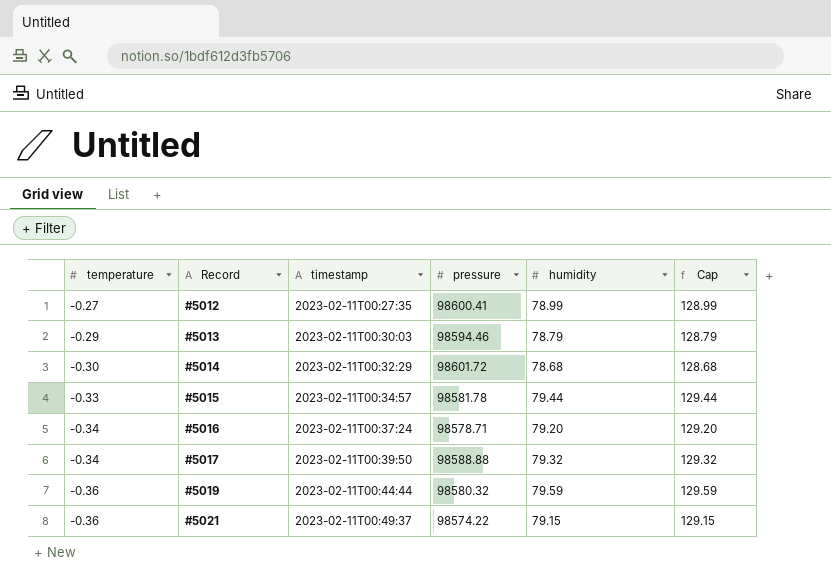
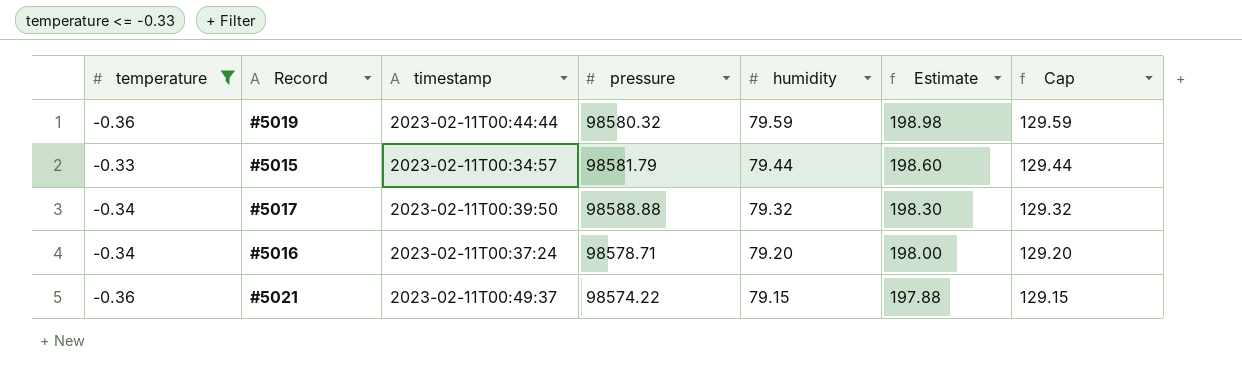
filter: none -> temperature <= -0.33
row order: temperature descending -> humidity descending
column Estimate | formula: none -> [humidity] * 2.5
#5015 | pressure: 98581.78 -> 98581.79

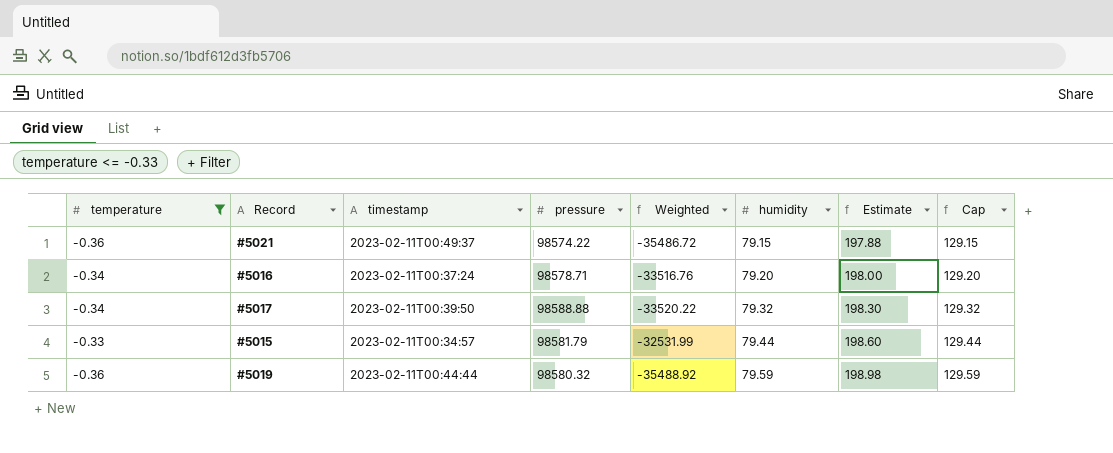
row order: humidity descending -> humidity ascending
column Weighted | formula: none -> [temperature] * [pressure]

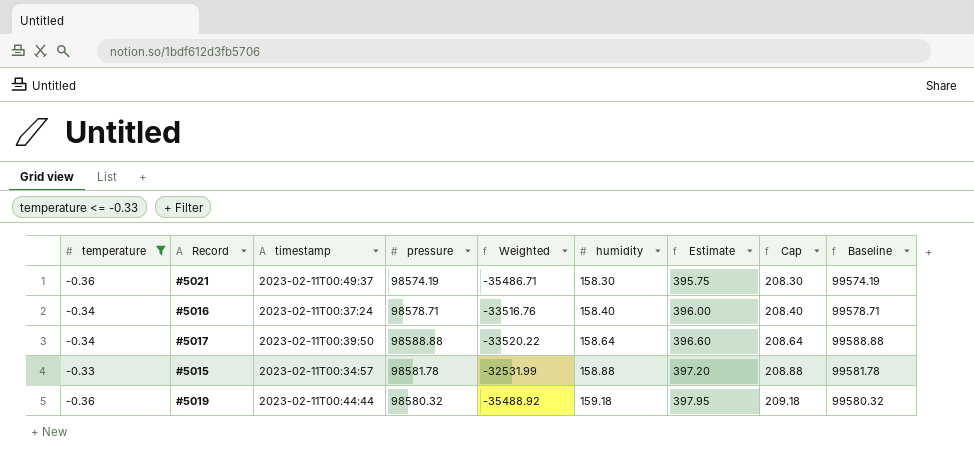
column Baseline | formula: none -> [pressure] + 1000
#5021 | pressure: 98574.22 -> 98574.19
#5021 | Weighted: -35486.72 -> -35486.71
#5021 | humidity: 79.15 -> 158.30
#5021 | Estimate: 197.88 -> 395.75
#5021 | Cap: 129.15 -> 208.30
#5016 | humidity: 79.20 -> 158.40
#5016 | Estimate: 198.00 -> 396.00
#5016 | Cap: 129.20 -> 208.40
#5017 | humidity: 79.32 -> 158.64
#5017 | Estimate: 198.30 -> 396.60
#5017 | Cap: 129.32 -> 208.64
#5015 | pressure: 98581.79 -> 98581.78
#5015 | humidity: 79.44 -> 158.88
#5015 | Estimate: 198.60 -> 397.20
#5015 | Cap: 129.44 -> 208.88
#5019 | humidity: 79.59 -> 159.18
#5019 | Estimate: 198.98 -> 397.95
#5019 | Cap: 129.59 -> 209.18

